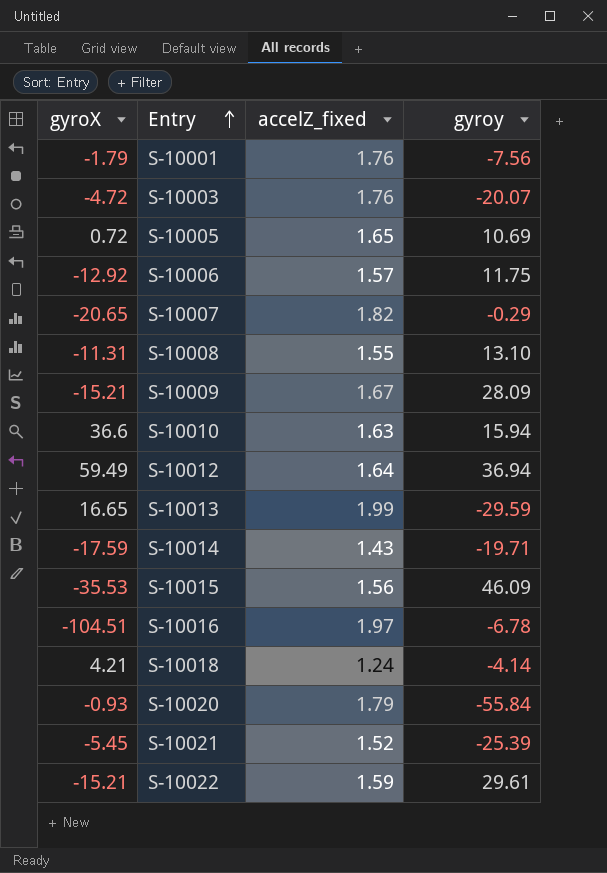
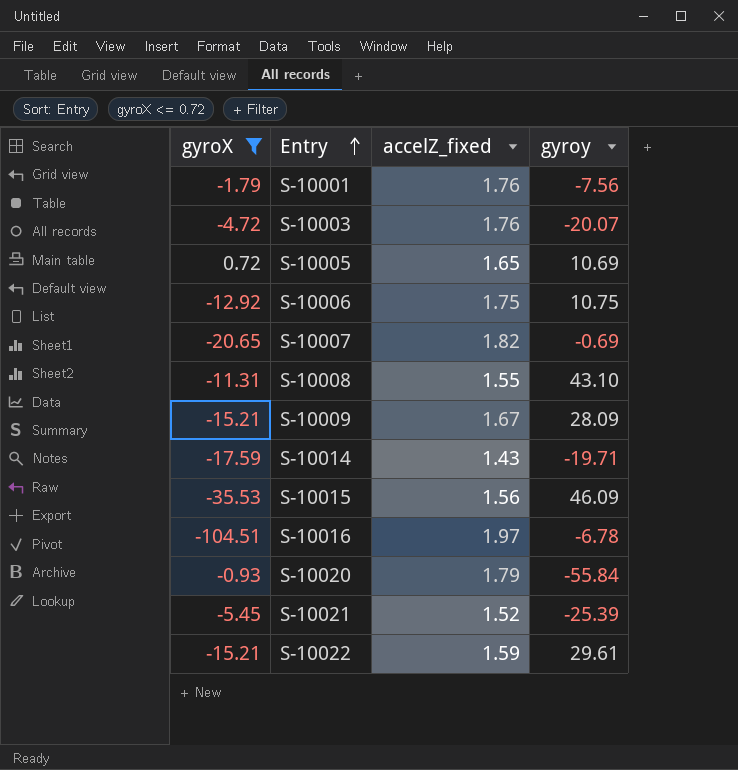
filter: none -> gyroX <= 0.72
S-10006 | accelZ_fixed: 1.57 -> 1.75
S-10006 | gyroy: 11.75 -> 10.75
S-10007 | gyroy: -0.29 -> -0.69
S-10008 | gyroy: 13.10 -> 43.10

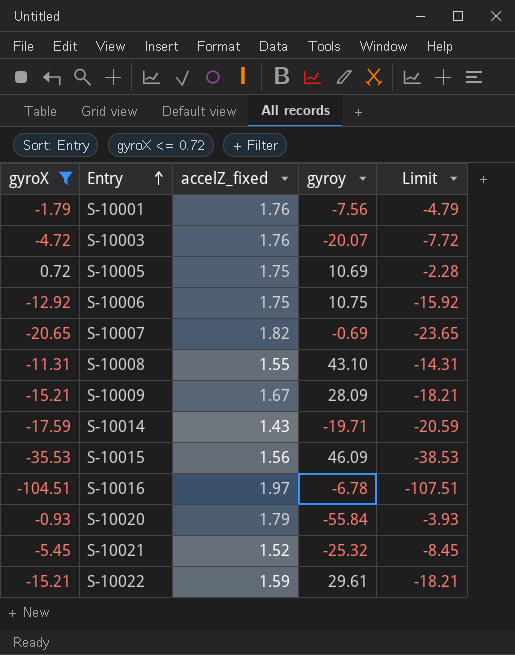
column Limit | formula: none -> [gyroX] - 3
S-10005 | accelZ_fixed: 1.65 -> 1.75
S-10021 | gyroy: -25.39 -> -25.32

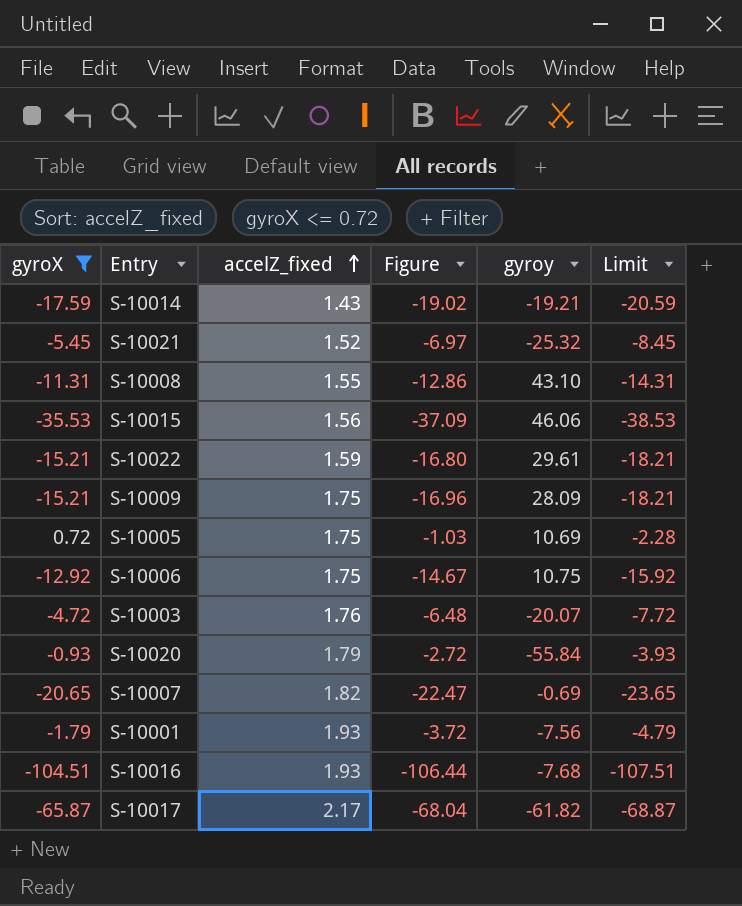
row order: Entry ascending -> accelZ_fixed ascending
column Figure | formula: none -> [gyroX] - [accelZ_fixed]
S-10014 | gyroy: -19.71 -> -19.21
S-10015 | gyroy: 46.09 -> 46.06
S-10009 | accelZ_fixed: 1.67 -> 1.75
S-10001 | accelZ_fixed: 1.76 -> 1.93
S-10016 | accelZ_fixed: 1.97 -> 1.93
S-10016 | gyroy: -6.78 -> -7.68
row S-10017: none -> -65.87 | 2.17 | -68.04 | -61.82 | -68.87

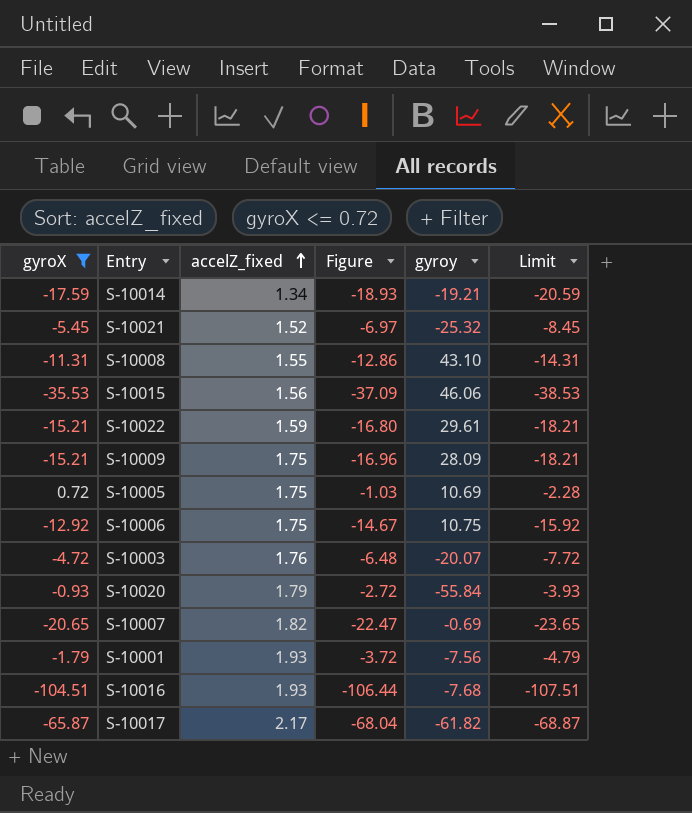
S-10014 | accelZ_fixed: 1.43 -> 1.34
S-10014 | Figure: -19.02 -> -18.93

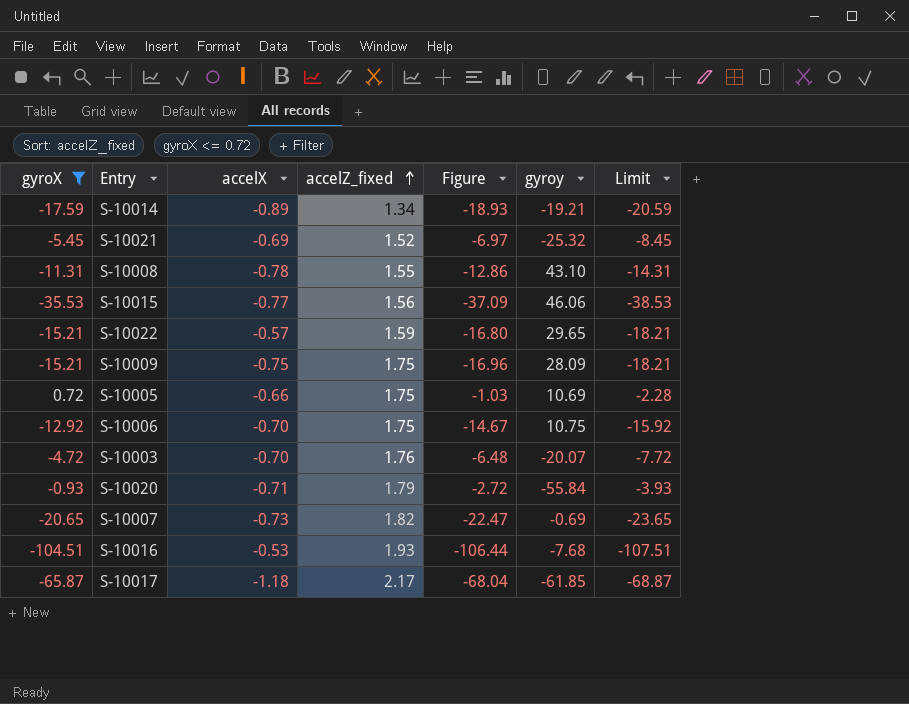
column accelX | position: none -> 3
row S-10001: -1.79 | 1.93 | -3.72 | -7.56 | -4.79 -> none
S-10022 | gyroy: 29.61 -> 29.65
S-10017 | gyroy: -61.82 -> -61.85

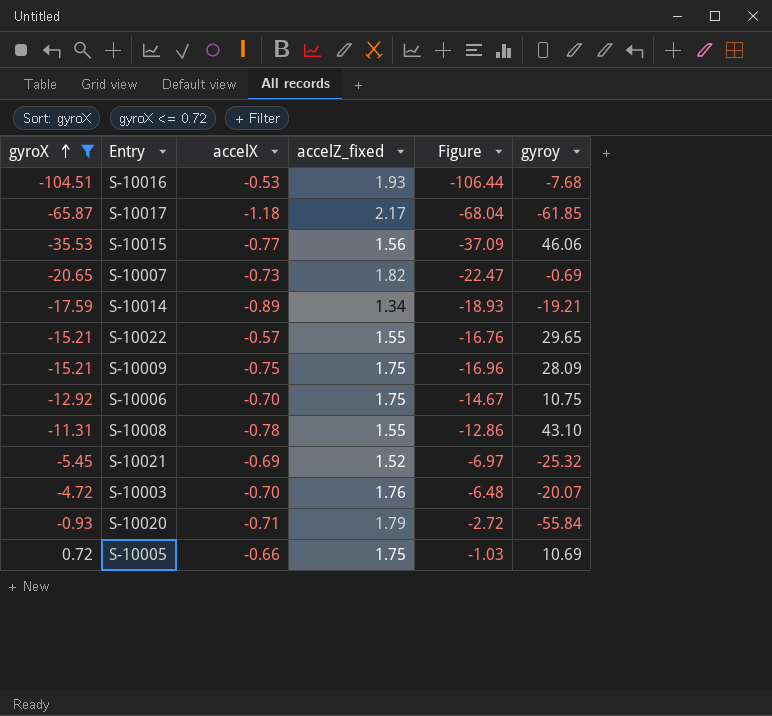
row order: accelZ_fixed ascending -> gyroX ascending
column Limit | formula: [gyroX] - 3 -> none
S-10022 | accelZ_fixed: 1.59 -> 1.55
S-10022 | Figure: -16.80 -> -16.76

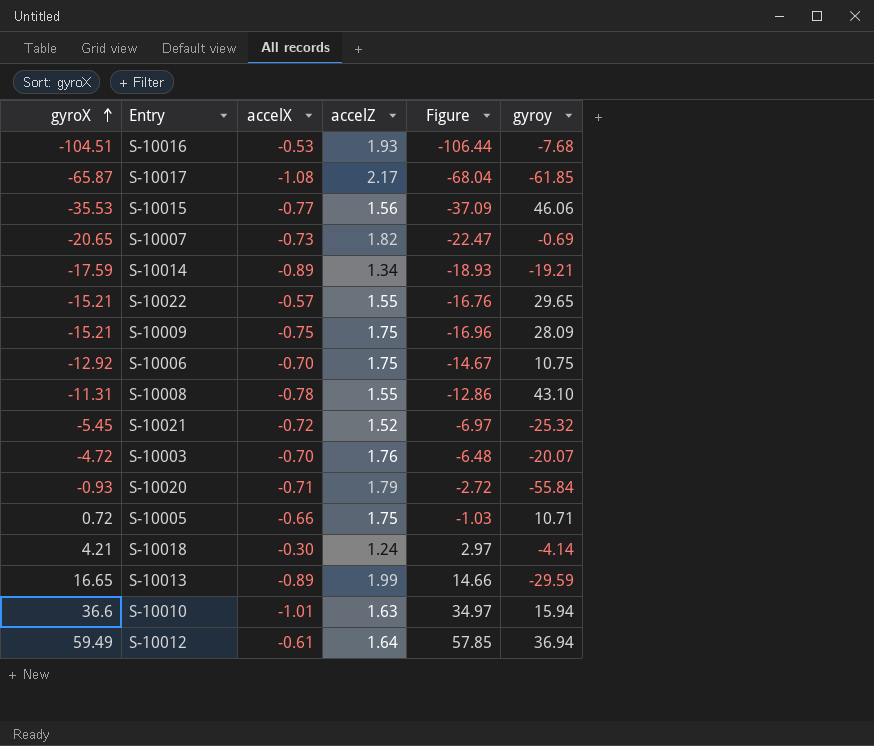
filter: gyroX <= 0.72 -> none
column name: accelZ_fixed -> accelZ
S-10017 | accelX: -1.18 -> -1.08
S-10021 | accelX: -0.69 -> -0.72
S-10005 | gyroy: 10.69 -> 10.71

